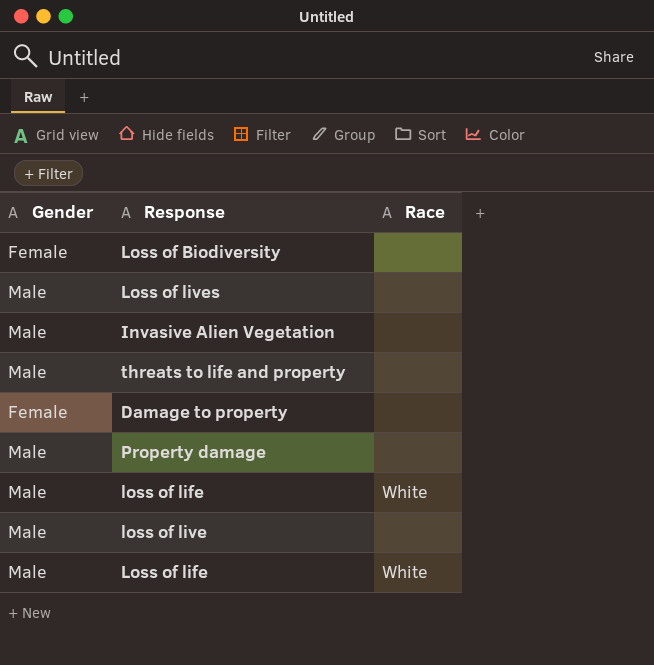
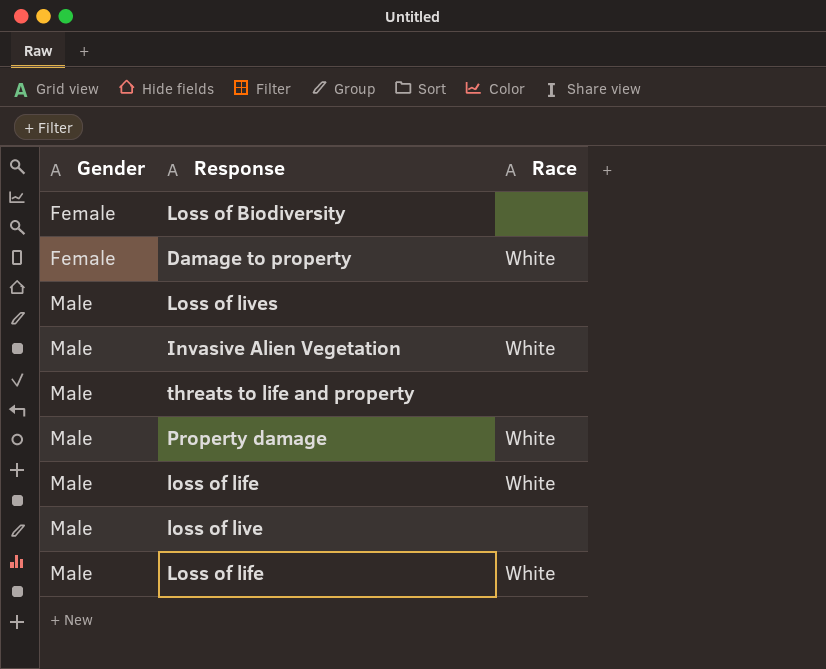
row order: none -> Gender ascending
Damage to property | Race: none -> White
Invasive Alien Vegetation | Race: none -> White
Property damage | Race: none -> White

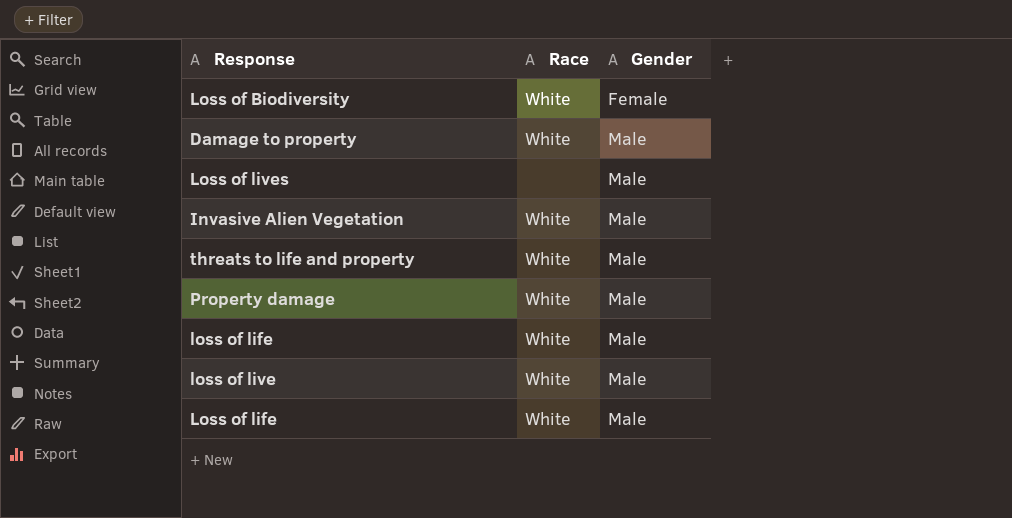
column Gender | position: 1 -> 3
Loss of Biodiversity | Race: none -> White
Damage to property | Gender: Female -> Male
threats to life and property | Race: none -> White
loss of live | Race: none -> White

